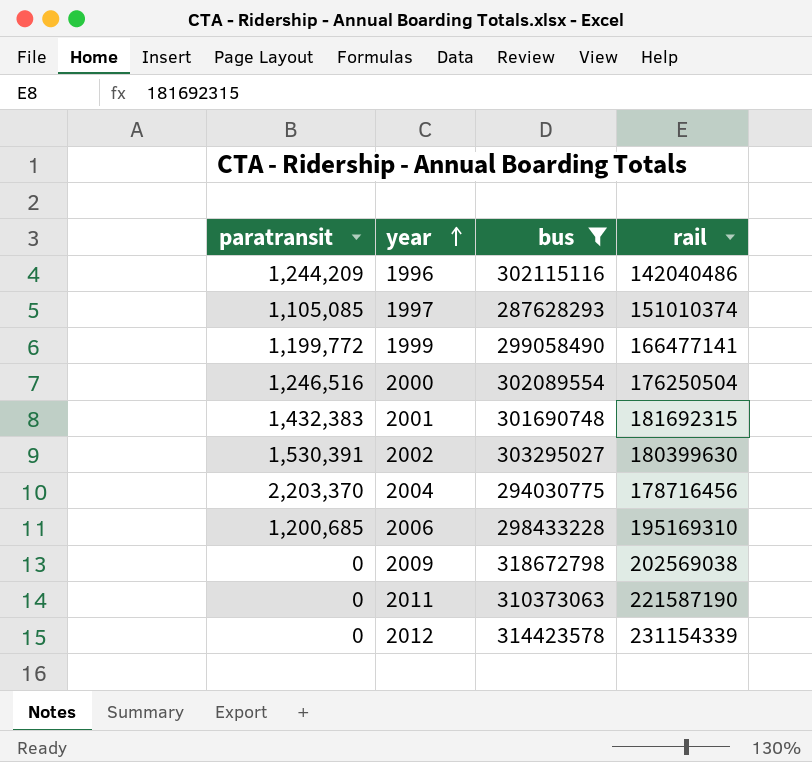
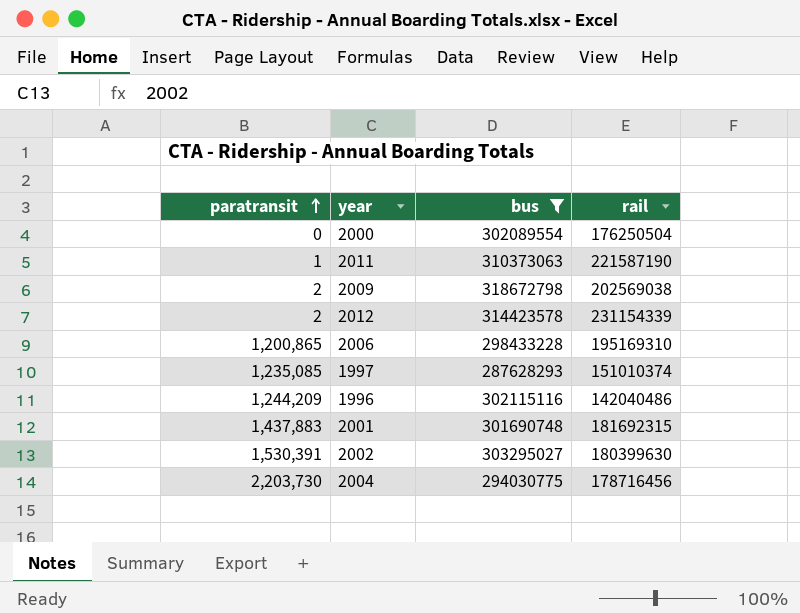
row order: year ascending -> paratransit ascending
row 1999: 1,199,772 | 299058490 | 166477141 -> none
2000 | paratransit: 1,246,516 -> 0
2011 | paratransit: 0 -> 1
2009 | paratransit: 0 -> 2
2012 | paratransit: 0 -> 2
2006 | paratransit: 1,200,685 -> 1,200,865
1997 | paratransit: 1,105,085 -> 1,235,085
2001 | paratransit: 1,432,383 -> 1,437,883
2004 | paratransit: 2,203,370 -> 2,203,730

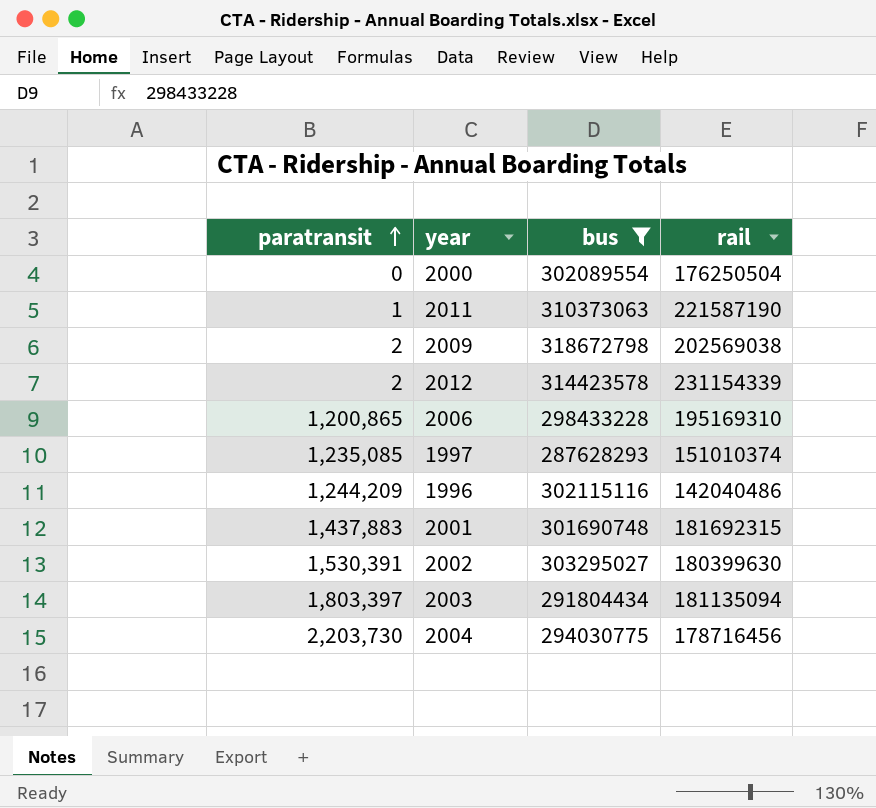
row 2003: none -> 1,803,397 | 291804434 | 181135094

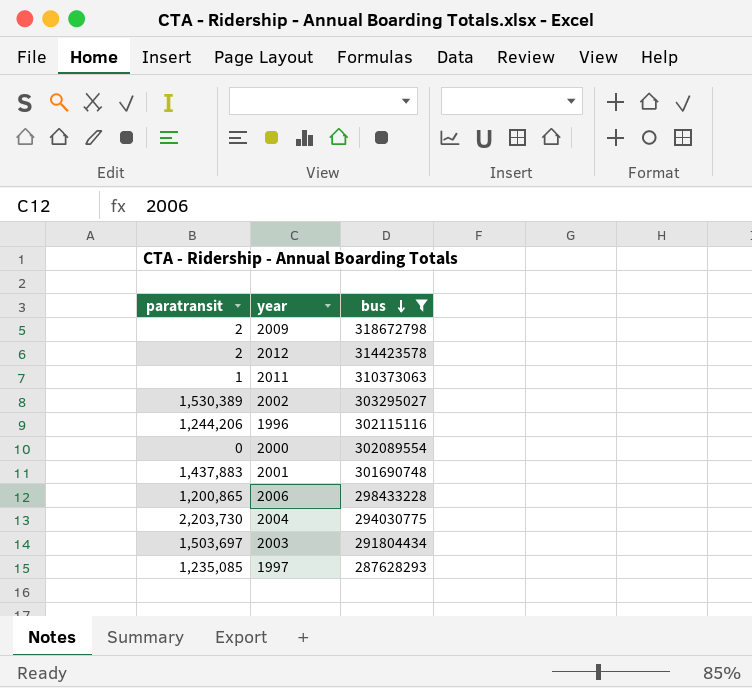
row order: paratransit ascending -> bus descending
column rail | position: 4 -> none
2002 | paratransit: 1,530,391 -> 1,530,389
1996 | paratransit: 1,244,209 -> 1,244,206
2003 | paratransit: 1,803,397 -> 1,503,697

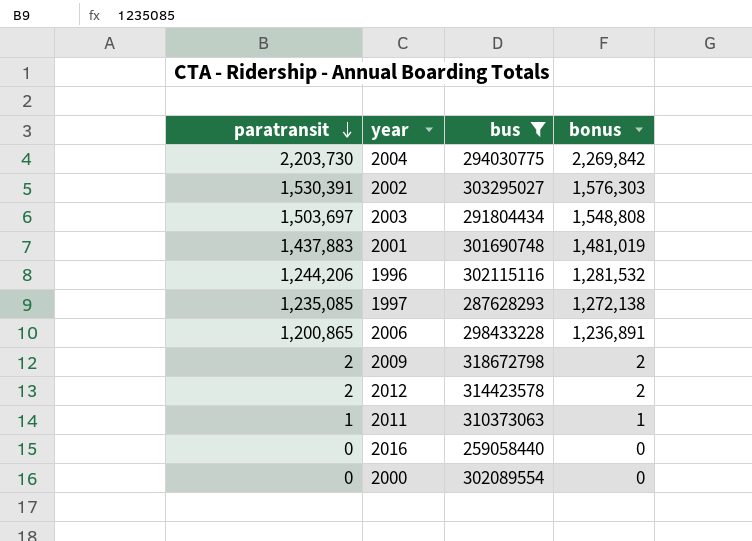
row order: bus descending -> paratransit descending
column bonus | formula: none -> [paratransit] * 1.03
2002 | paratransit: 1,530,389 -> 1,530,391
row 2016: none -> 0 | 259058440 | 0

